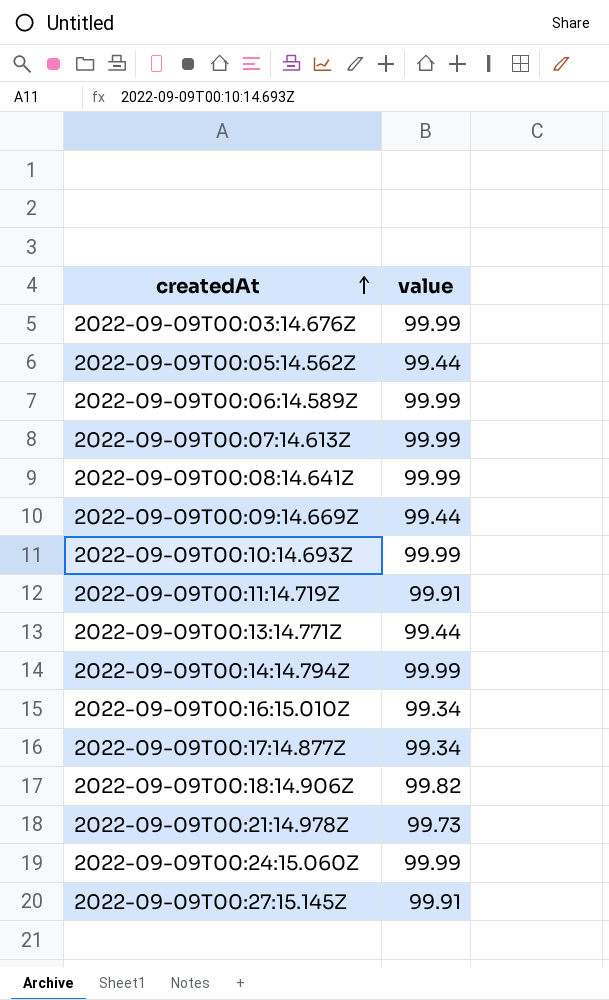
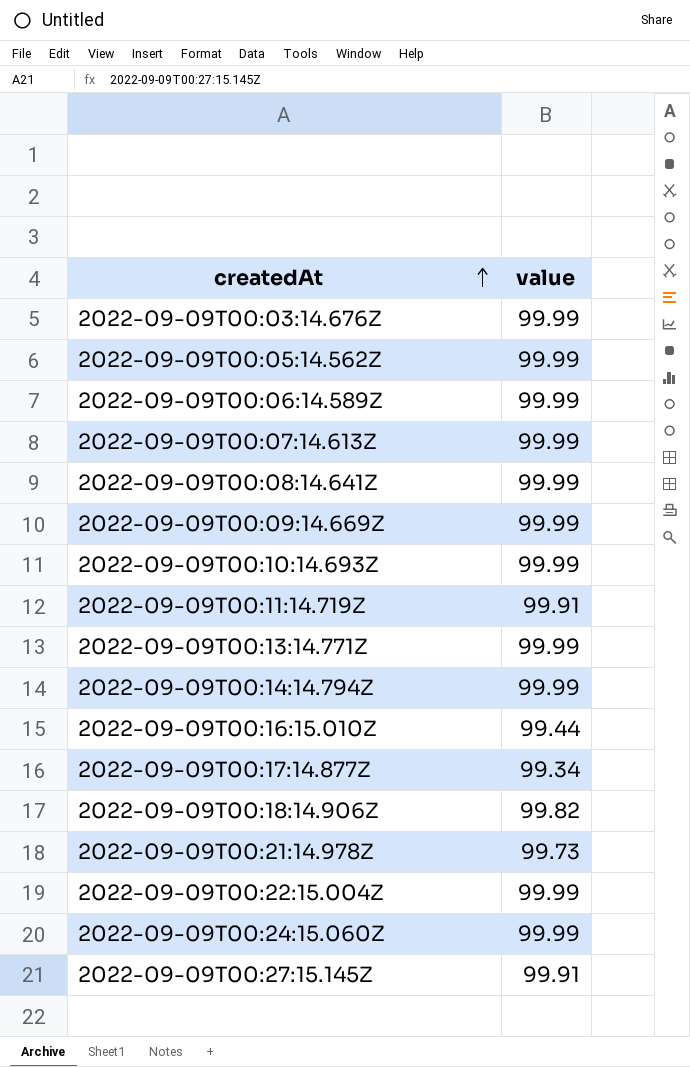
2022-09-09T00:05:14.562Z | value: 99.44 -> 99.99
2022-09-09T00:09:14.669Z | value: 99.44 -> 99.99
2022-09-09T00:13:14.771Z | value: 99.44 -> 99.99
2022-09-09T00:16:15.010Z | value: 99.34 -> 99.44
row 2022-09-09T00:22:15.004Z: none -> 99.99

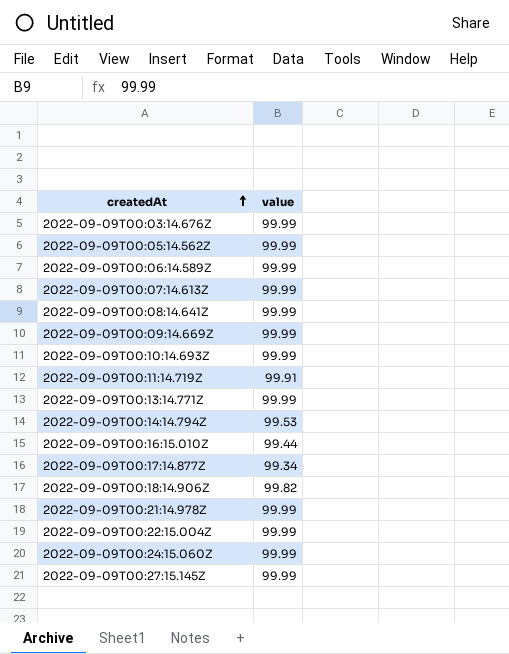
2022-09-09T00:14:14.794Z | value: 99.99 -> 99.53
2022-09-09T00:21:14.978Z | value: 99.73 -> 99.99
2022-09-09T00:27:15.145Z | value: 99.91 -> 99.99

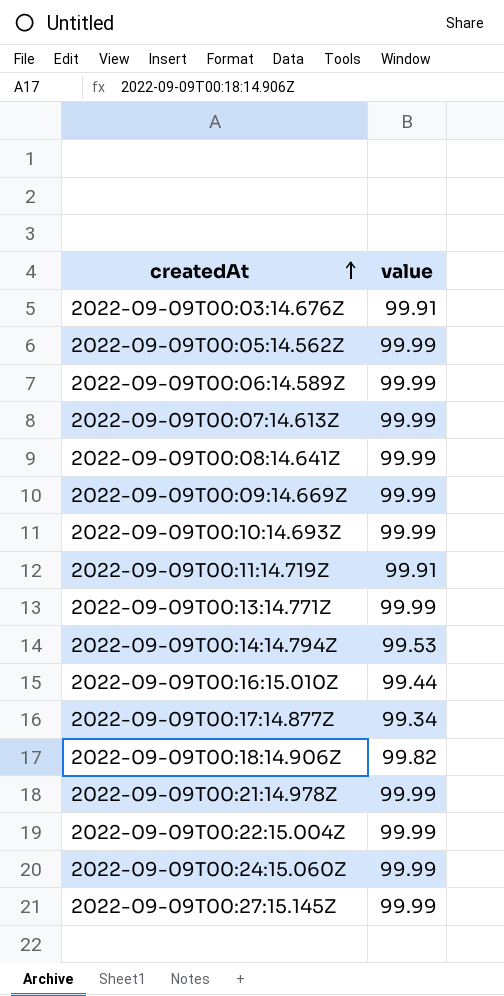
2022-09-09T00:03:14.676Z | value: 99.99 -> 99.91

